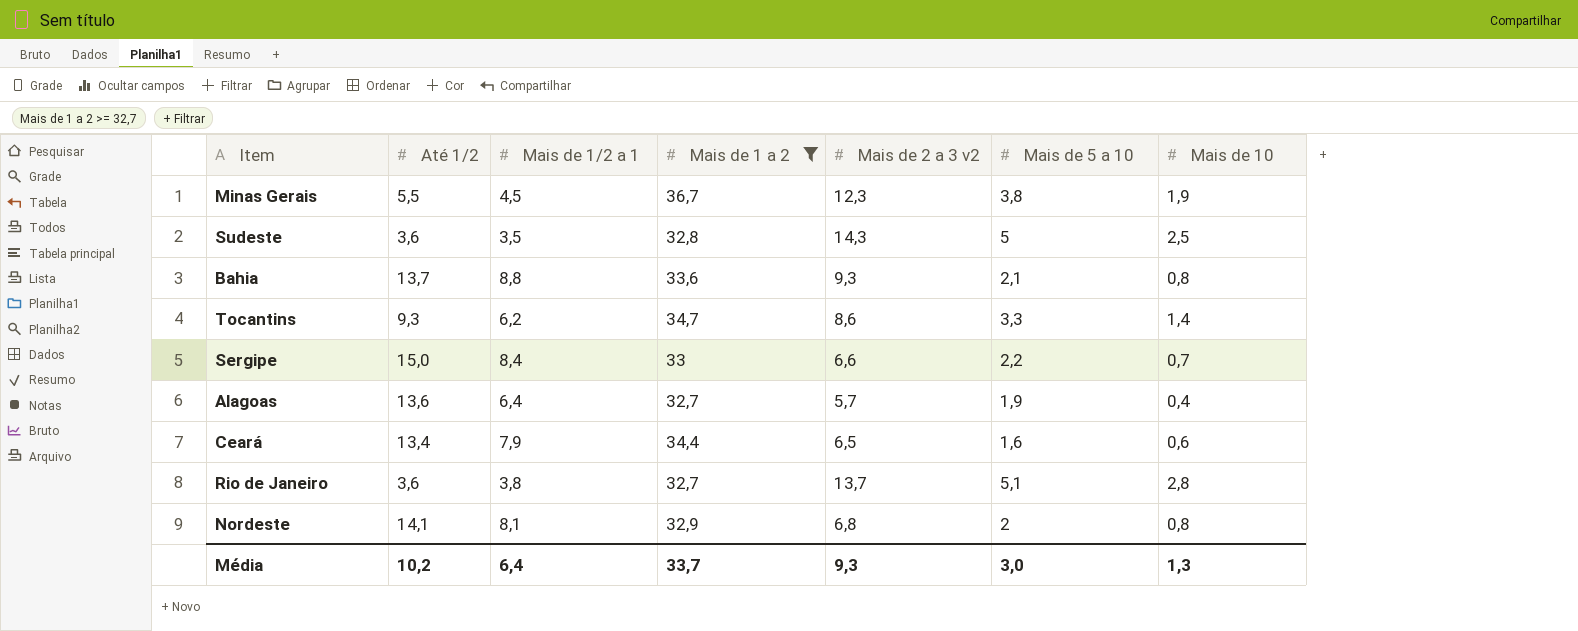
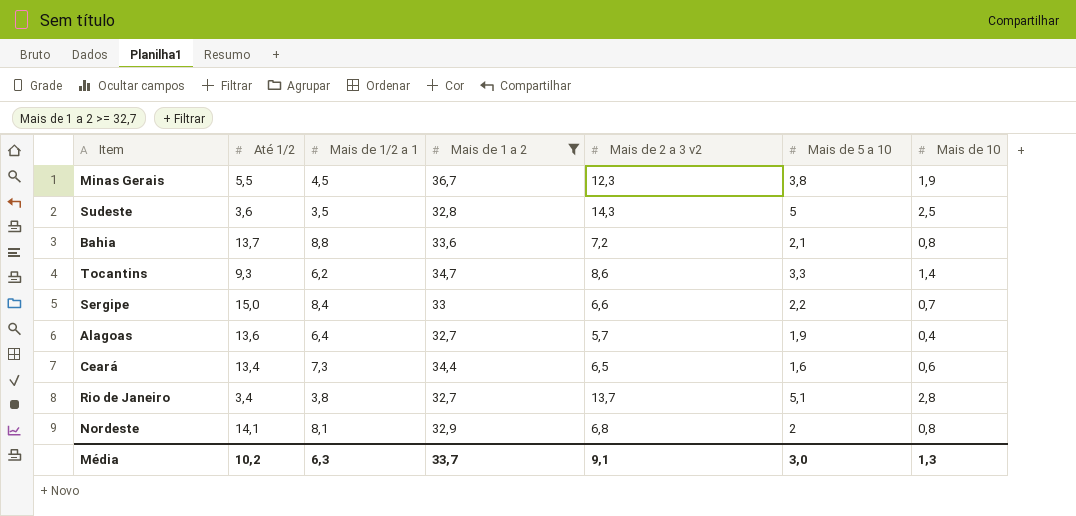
Bahia | Mais de 2 a 3 v2: 9,3 -> 7,2
Ceará | Mais de 1/2 a 1: 7,9 -> 7,3
Rio de Janeiro | Até 1/2: 3,6 -> 3,4
Média | Mais de 1/2 a 1: 6,4 -> 6,3
Média | Mais de 2 a 3 v2: 9,3 -> 9,1

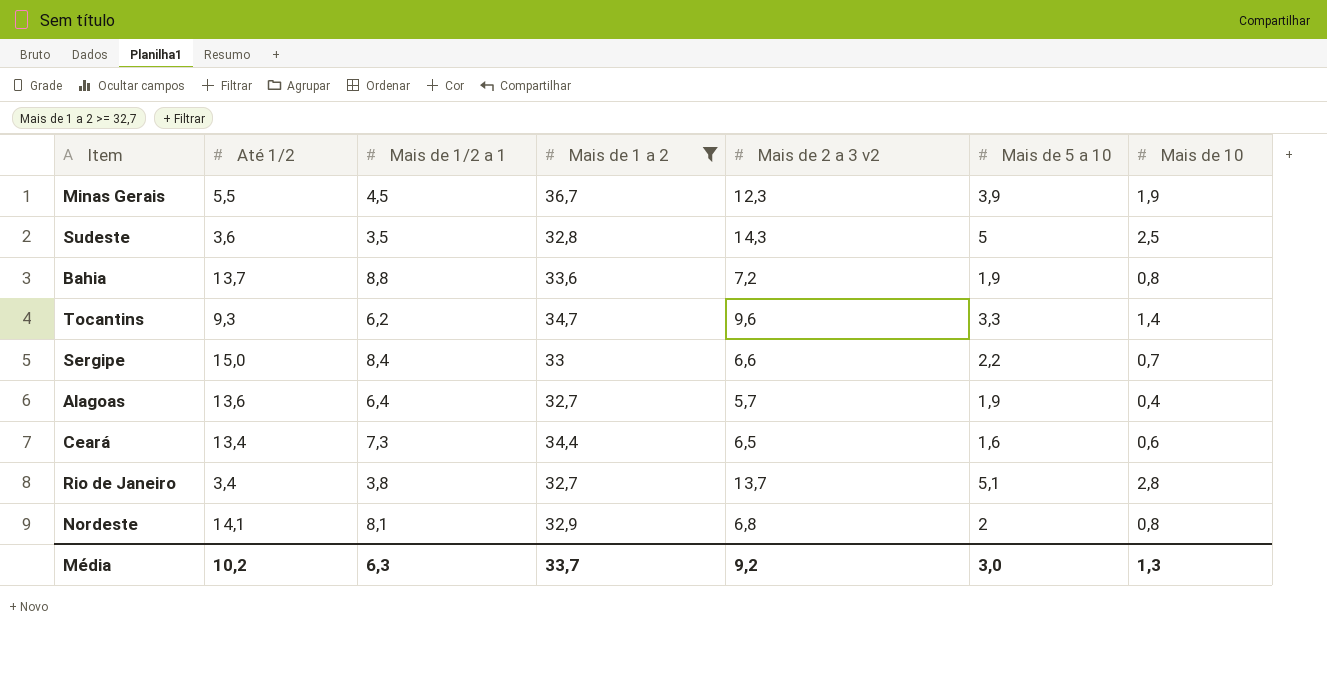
Minas Gerais | Mais de 5 a 10: 3,8 -> 3,9
Bahia | Mais de 5 a 10: 2,1 -> 1,9
Tocantins | Mais de 2 a 3 v2: 8,6 -> 9,6
Média | Mais de 2 a 3 v2: 9,1 -> 9,2

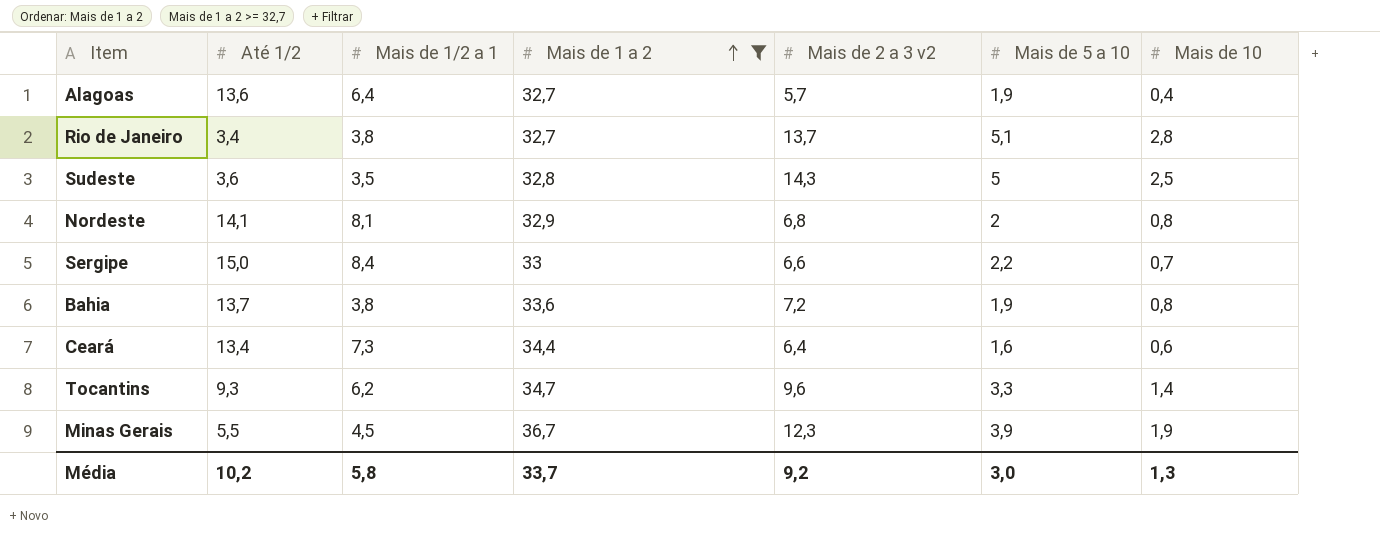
row order: none -> Mais de 1 a 2 ascending
Bahia | Mais de 1/2 a 1: 8,8 -> 3,8
Ceará | Mais de 2 a 3 v2: 6,5 -> 6,4
Média | Mais de 1/2 a 1: 6,3 -> 5,8

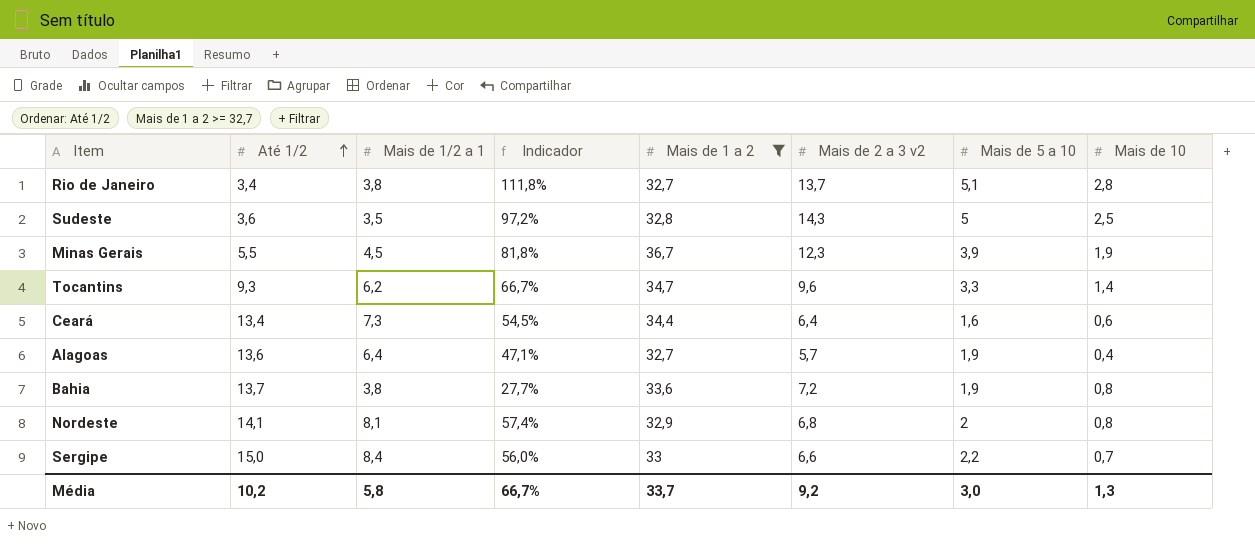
row order: Mais de 1 a 2 ascending -> Até 1/2 ascending
column Indicador | formula: none -> [Mais de 1/2 a 1] / [Até 1/2]

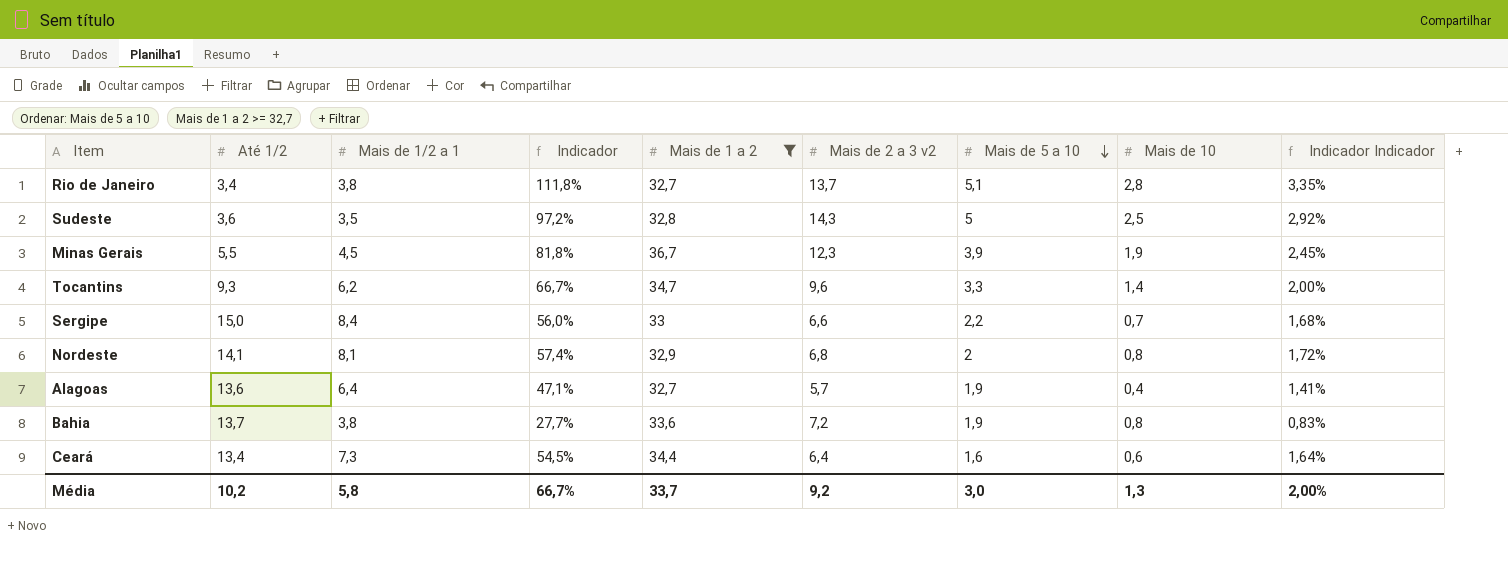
row order: Até 1/2 ascending -> Mais de 5 a 10 descending
column Indicador Indicador | formula: none -> [Indicador] * 0,03

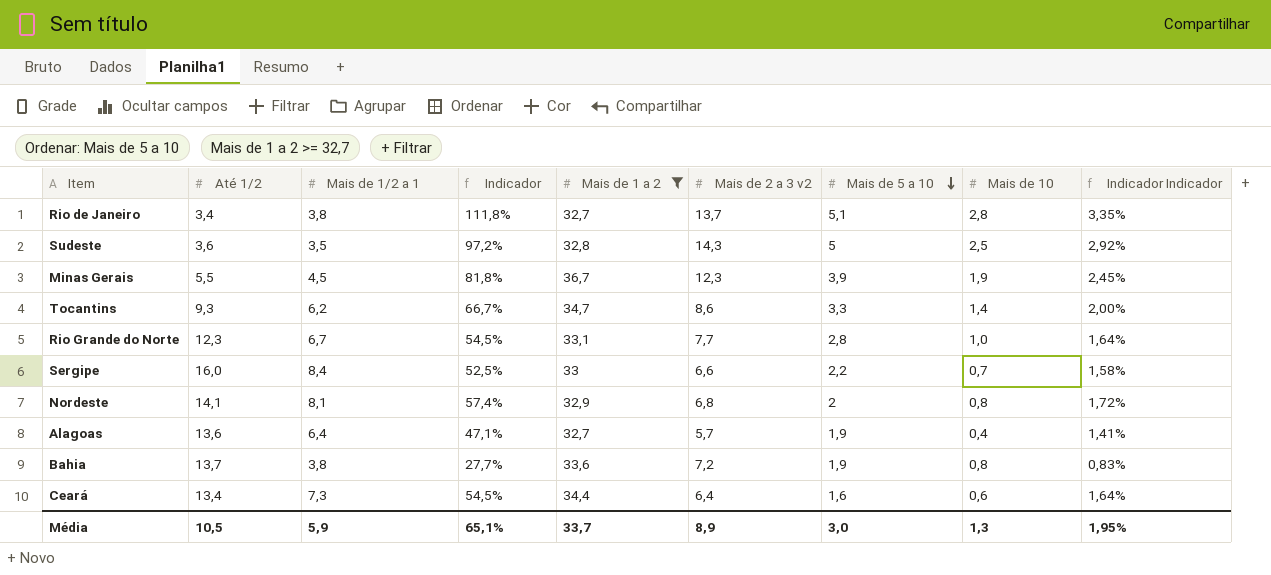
Tocantins | Mais de 2 a 3 v2: 9,6 -> 8,6
row Rio Grande do Norte: none -> 12,3 | 6,7 | 54,5% | 33,1 | 7,7 | 2,8 | 1,0 | 1,64%
Sergipe | Até 1/2: 15,0 -> 16,0
Sergipe | Indicador: 56,0% -> 52,5%
Sergipe | Indicador Indicador: 1,68% -> 1,58%
Média | Até 1/2: 10,2 -> 10,5
Média | Mais de 1/2 a 1: 5,8 -> 5,9
Média | Indicador: 66,7% -> 65,1%
Média | Mais de 2 a 3 v2: 9,2 -> 8,9
Média | Indicador Indicador: 2,00% -> 1,95%

